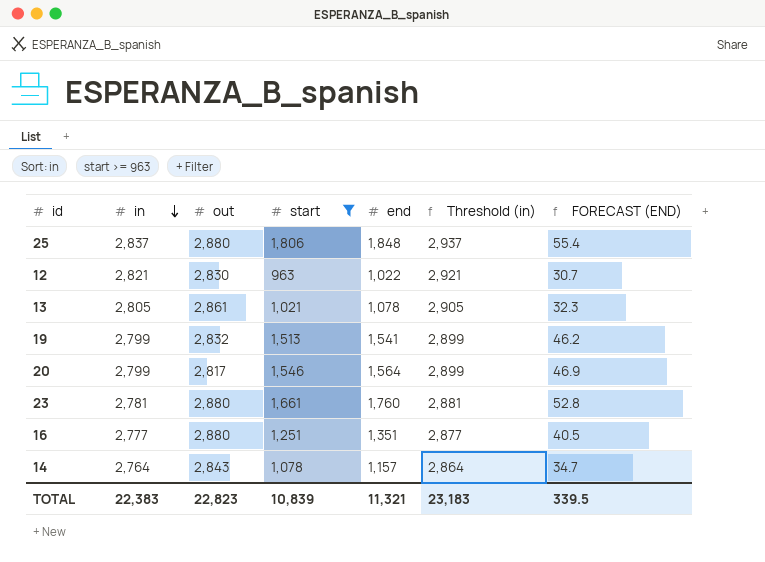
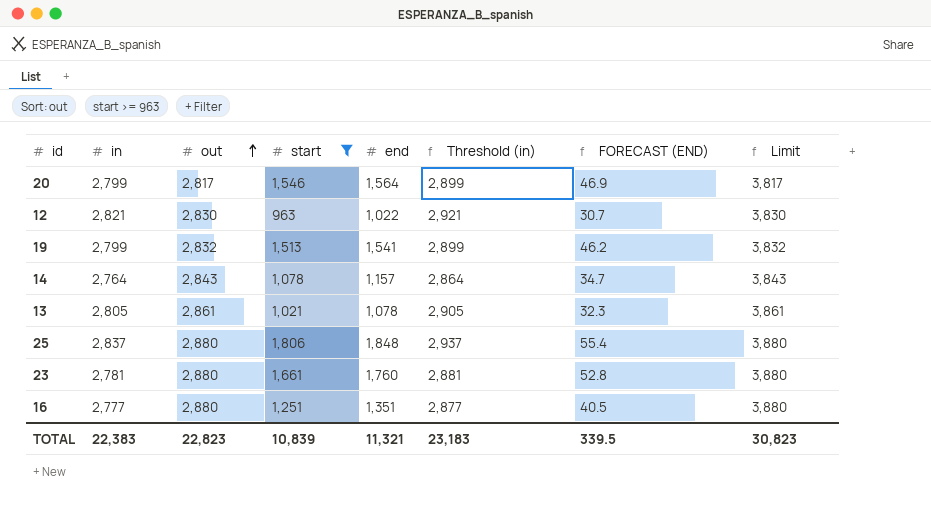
row order: in descending -> out ascending
column Limit | formula: none -> [out] + 1000

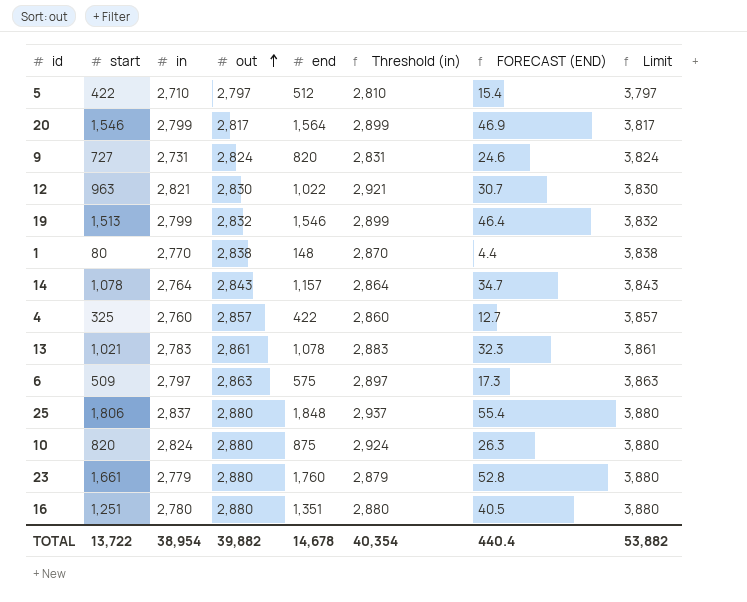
filter: start >= 963 -> none
column start | position: 4 -> 2
19 | end: 1,541 -> 1,546
19 | FORECAST (END): 46.2 -> 46.4
13 | in: 2,805 -> 2,783
13 | Threshold (in): 2,905 -> 2,883
23 | in: 2,781 -> 2,779
23 | Threshold (in): 2,881 -> 2,879
16 | in: 2,777 -> 2,780
16 | Threshold (in): 2,877 -> 2,880
TOTAL | start: 10,839 -> 13,722
TOTAL | in: 22,383 -> 38,954
TOTAL | out: 22,823 -> 39,882
TOTAL | end: 11,321 -> 14,678
TOTAL | Threshold (in): 23,183 -> 40,354
TOTAL | FORECAST (END): 339.5 -> 440.4
TOTAL | Limit: 30,823 -> 53,882

